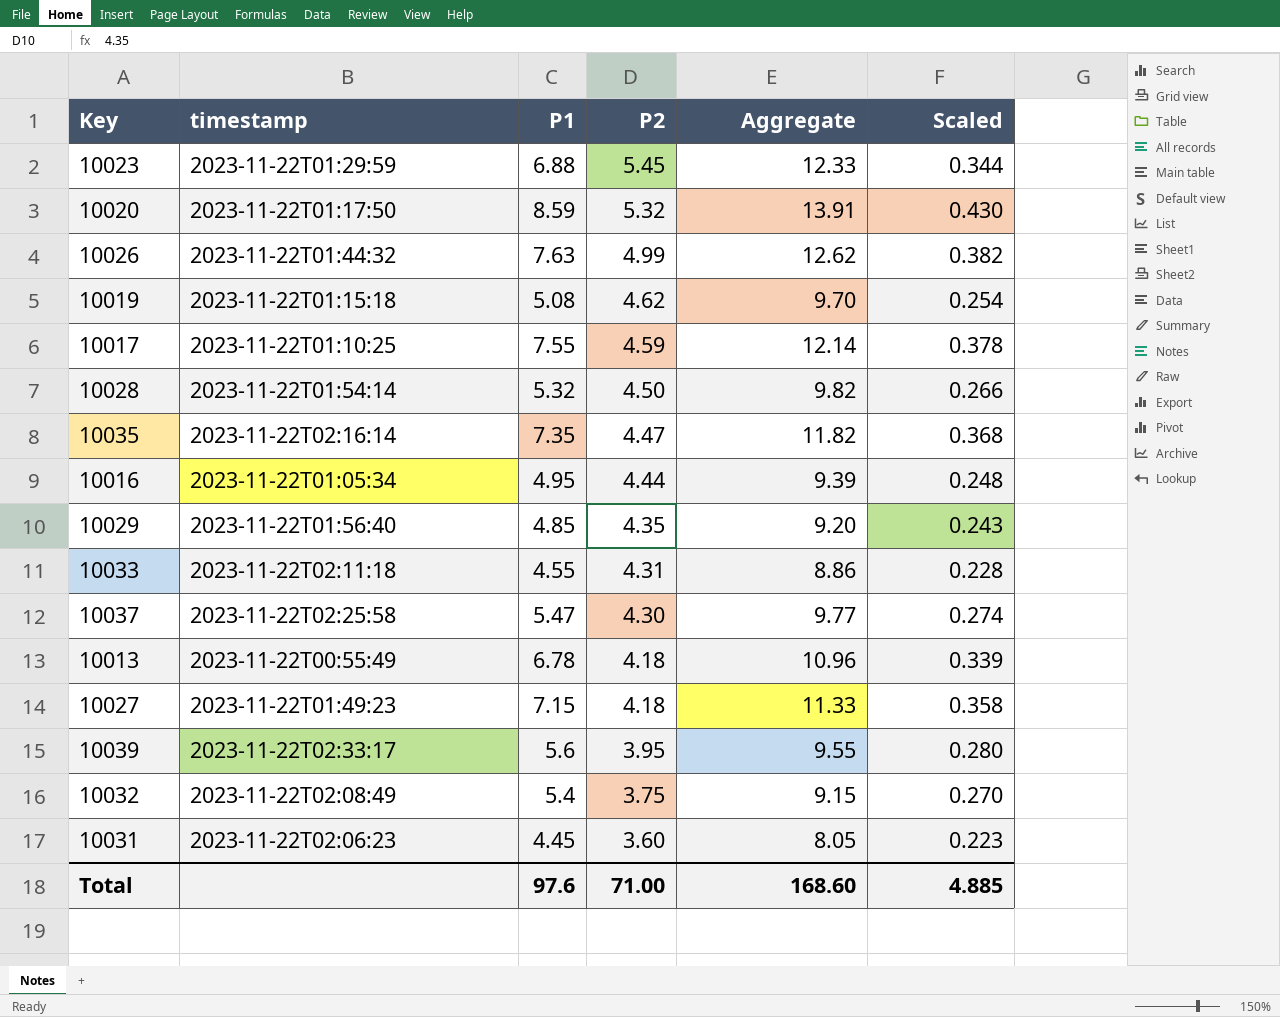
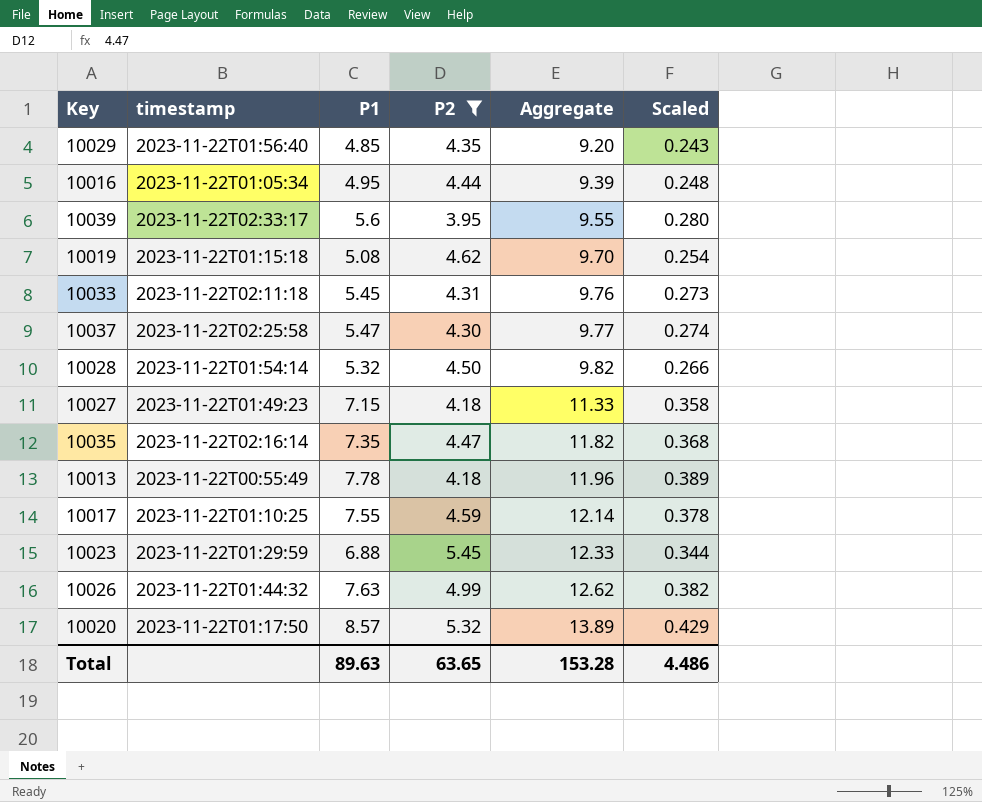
filter: none -> P2 >= 3.95
row order: P2 descending -> Aggregate ascending
10033 | P1: 4.55 -> 5.45
10033 | Aggregate: 8.86 -> 9.76
10033 | Scaled: 0.228 -> 0.273
10013 | P1: 6.78 -> 7.78
10013 | Aggregate: 10.96 -> 11.96
10013 | Scaled: 0.339 -> 0.389
10020 | P1: 8.59 -> 8.57
10020 | Aggregate: 13.91 -> 13.89
10020 | Scaled: 0.430 -> 0.429
Total | P1: 97.6 -> 89.63
Total | P2: 71.00 -> 63.65
Total | Aggregate: 168.60 -> 153.28
Total | Scaled: 4.885 -> 4.486

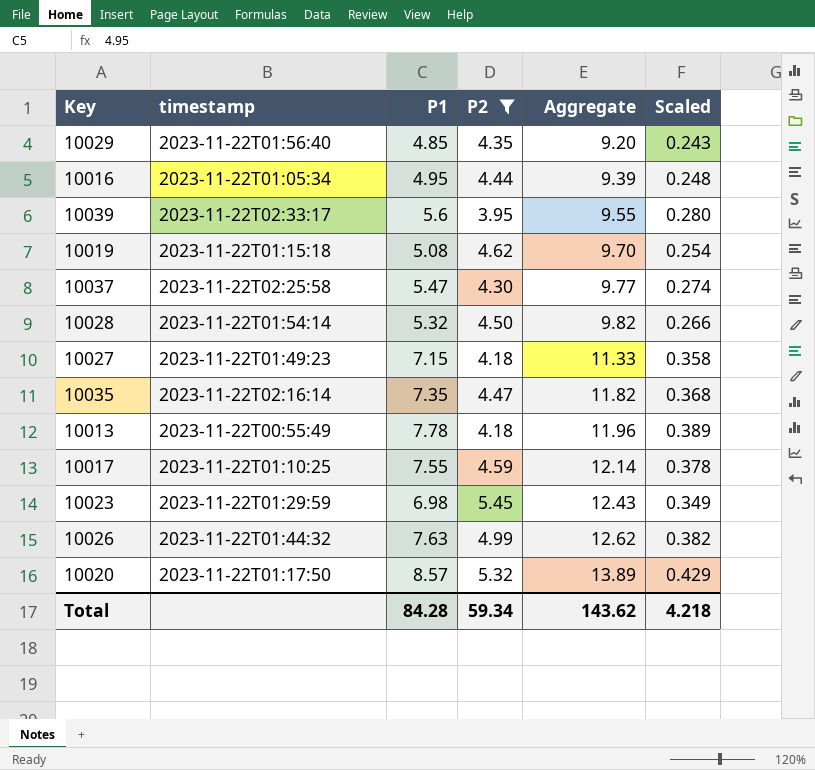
row 10033: 2023-11-22T02:11:18 | 5.45 | 4.31 | 9.76 | 0.273 -> none
10023 | P1: 6.88 -> 6.98
10023 | Aggregate: 12.33 -> 12.43
10023 | Scaled: 0.344 -> 0.349
Total | P1: 89.63 -> 84.28
Total | P2: 63.65 -> 59.34
Total | Aggregate: 153.28 -> 143.62
Total | Scaled: 4.486 -> 4.218

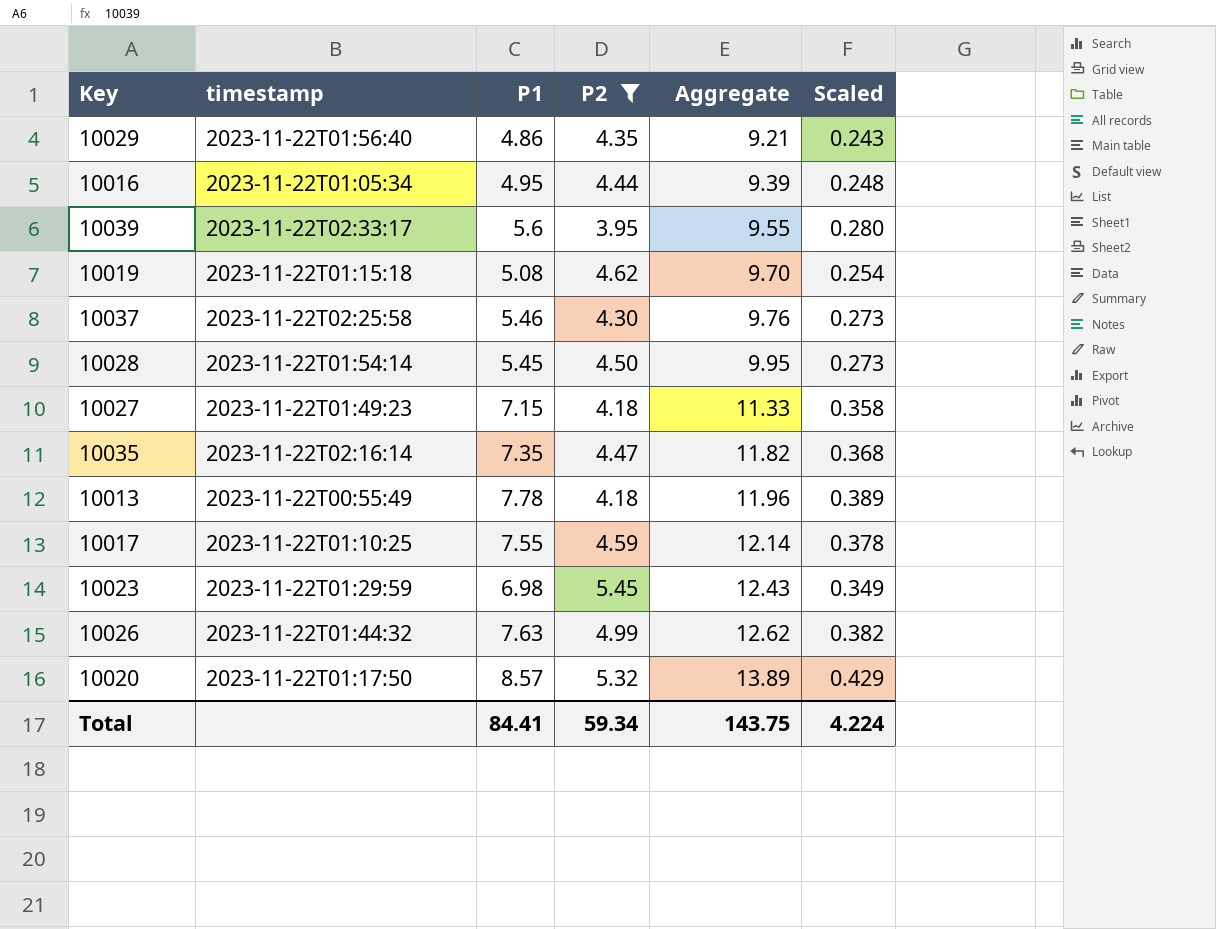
10029 | P1: 4.85 -> 4.86
10029 | Aggregate: 9.20 -> 9.21
10037 | P1: 5.47 -> 5.46
10037 | Aggregate: 9.77 -> 9.76
10037 | Scaled: 0.274 -> 0.273
10028 | P1: 5.32 -> 5.45
10028 | Aggregate: 9.82 -> 9.95
10028 | Scaled: 0.266 -> 0.273
Total | P1: 84.28 -> 84.41
Total | Aggregate: 143.62 -> 143.75
Total | Scaled: 4.218 -> 4.224

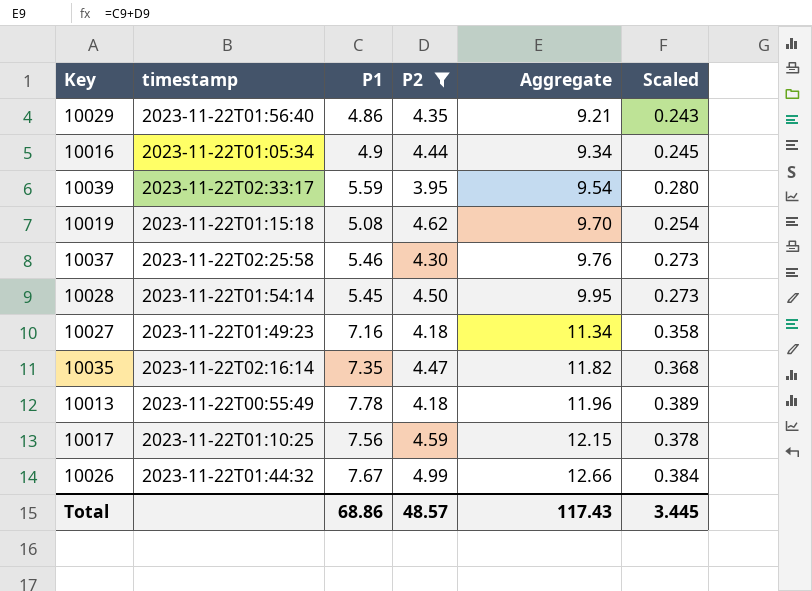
row 10023: 2023-11-22T01:29:59 | 6.98 | 5.45 | 12.43 | 0.349 -> none
row 10020: 2023-11-22T01:17:50 | 8.57 | 5.32 | 13.89 | 0.429 -> none
10016 | P1: 4.95 -> 4.9
10016 | Aggregate: 9.39 -> 9.34
10016 | Scaled: 0.248 -> 0.245
10039 | P1: 5.6 -> 5.59
10039 | Aggregate: 9.55 -> 9.54
10027 | P1: 7.15 -> 7.16
10027 | Aggregate: 11.33 -> 11.34
10017 | P1: 7.55 -> 7.56
10017 | Aggregate: 12.14 -> 12.15
10026 | P1: 7.63 -> 7.67
10026 | Aggregate: 12.62 -> 12.66
10026 | Scaled: 0.382 -> 0.384
Total | P1: 84.41 -> 68.86
Total | P2: 59.34 -> 48.57
Total | Aggregate: 143.75 -> 117.43
Total | Scaled: 4.224 -> 3.445

